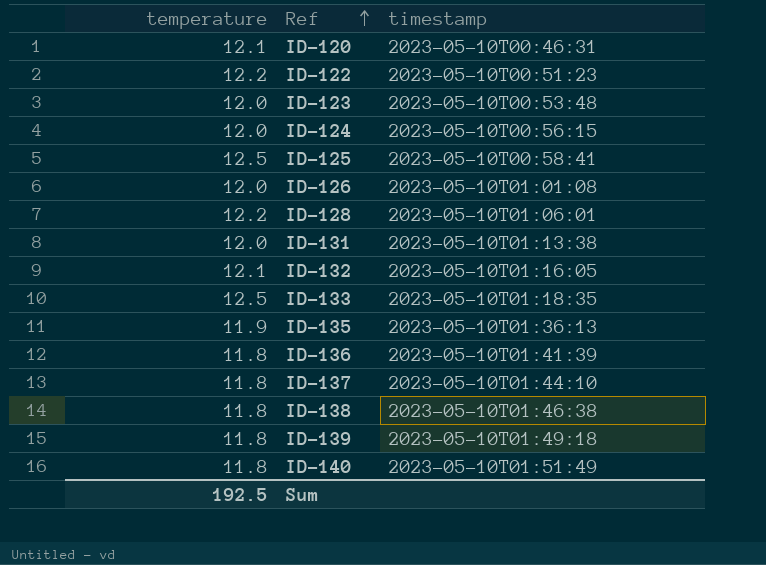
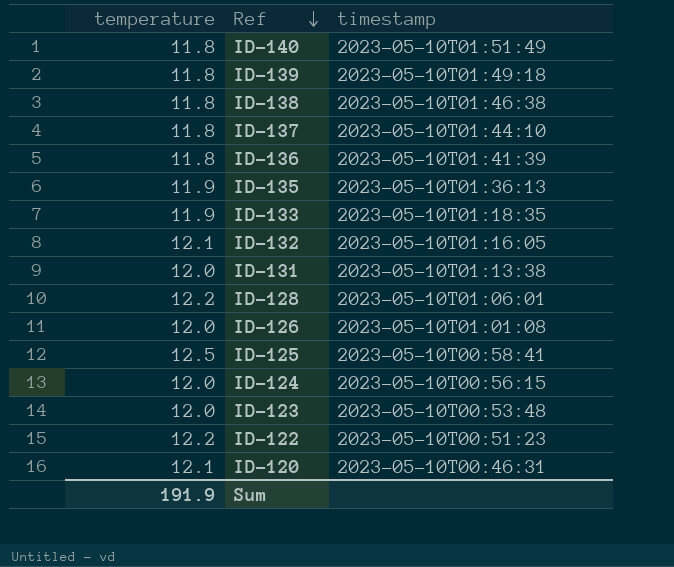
row order: Ref ascending -> Ref descending
ID-133 | temperature: 12.5 -> 11.9
Sum | temperature: 192.5 -> 191.9

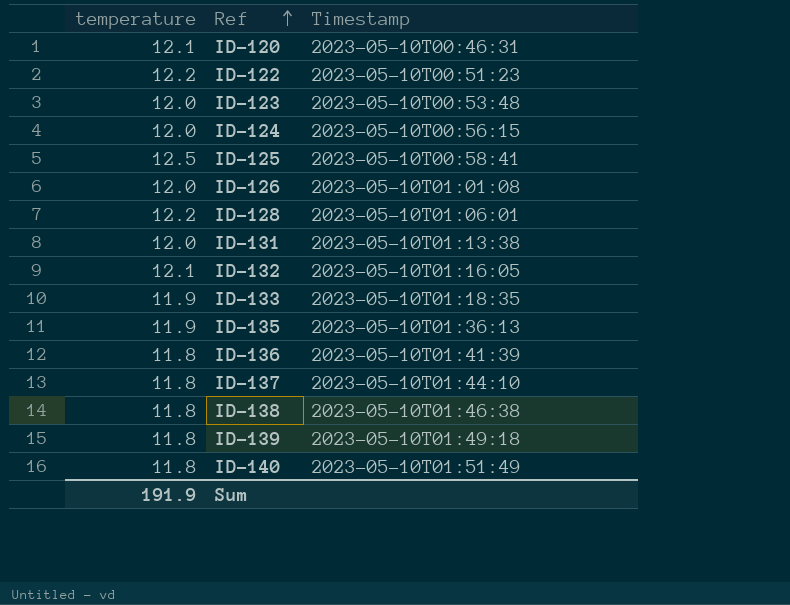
row order: Ref descending -> Ref ascending
column name: timestamp -> Timestamp

